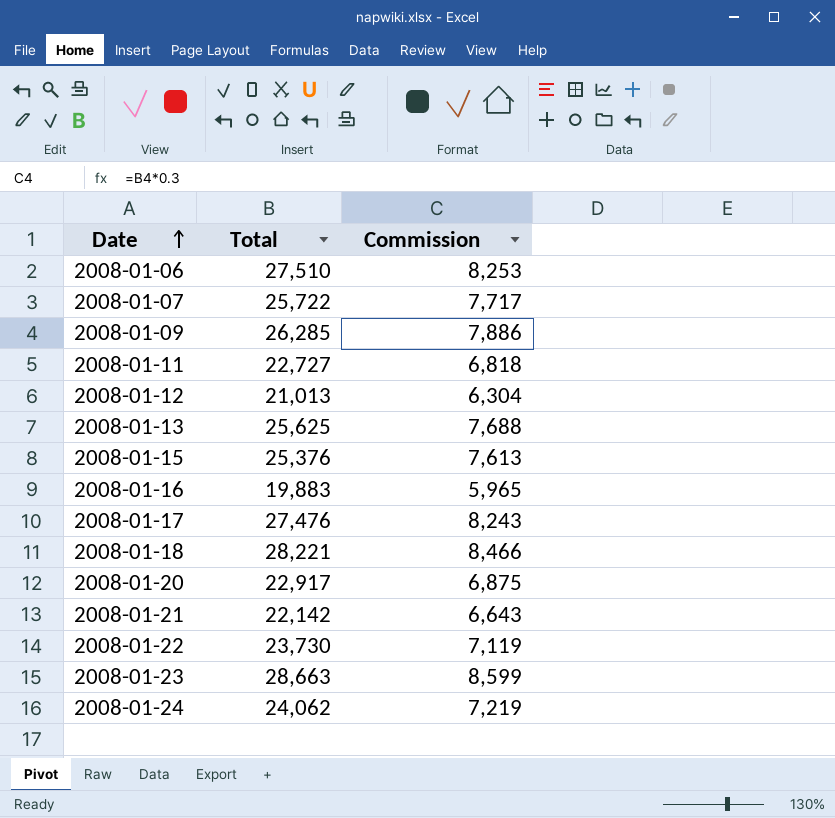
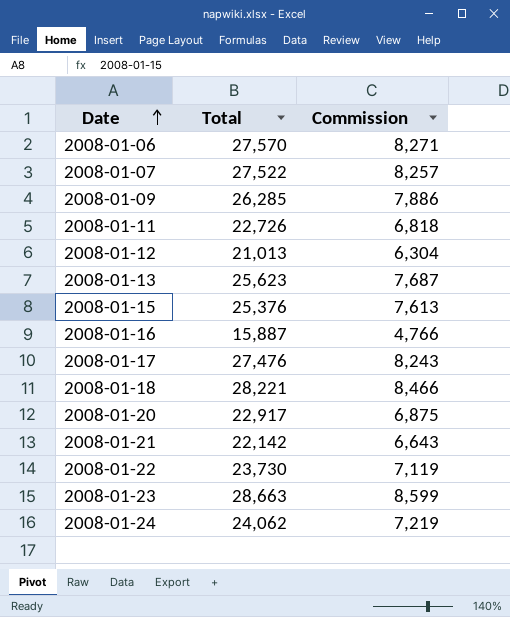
2008-01-06 | Total: 27,510 -> 27,570
2008-01-06 | Commission: 8,253 -> 8,271
2008-01-07 | Total: 25,722 -> 27,522
2008-01-07 | Commission: 7,717 -> 8,257
2008-01-11 | Total: 22,727 -> 22,726
2008-01-13 | Total: 25,625 -> 25,623
2008-01-13 | Commission: 7,688 -> 7,687
2008-01-16 | Total: 19,883 -> 15,887
2008-01-16 | Commission: 5,965 -> 4,766

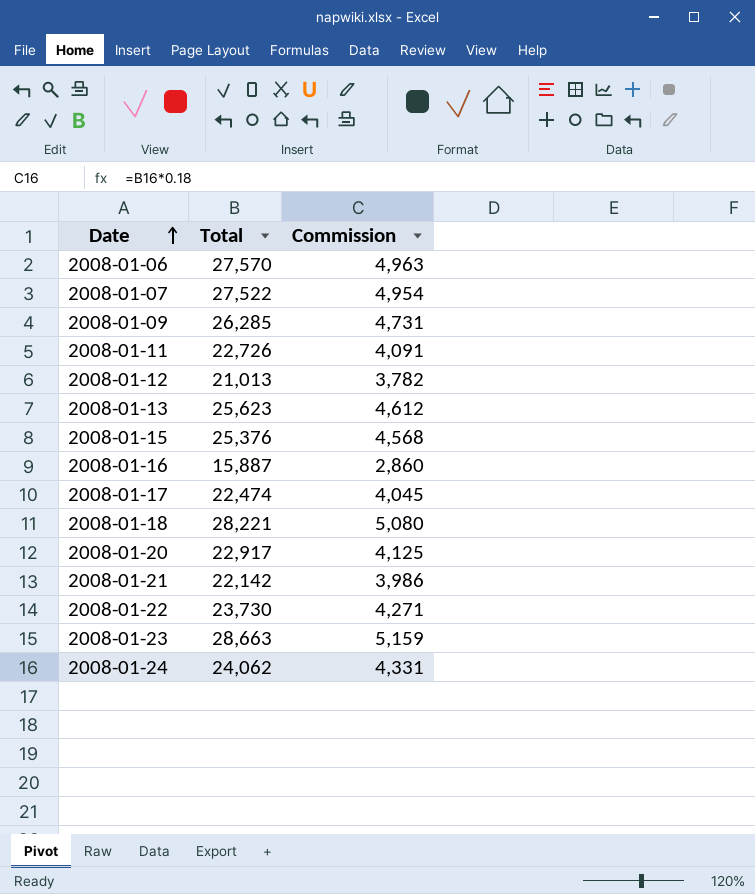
column Commission | formula: [Total] * 0.3 -> [Total] * 0.18
2008-01-17 | Total: 27,476 -> 22,474

